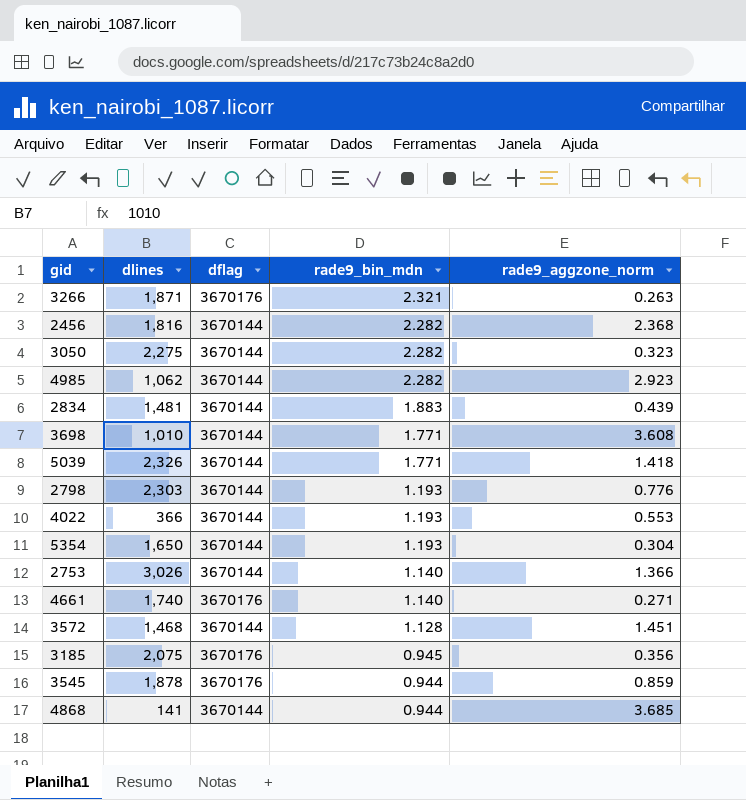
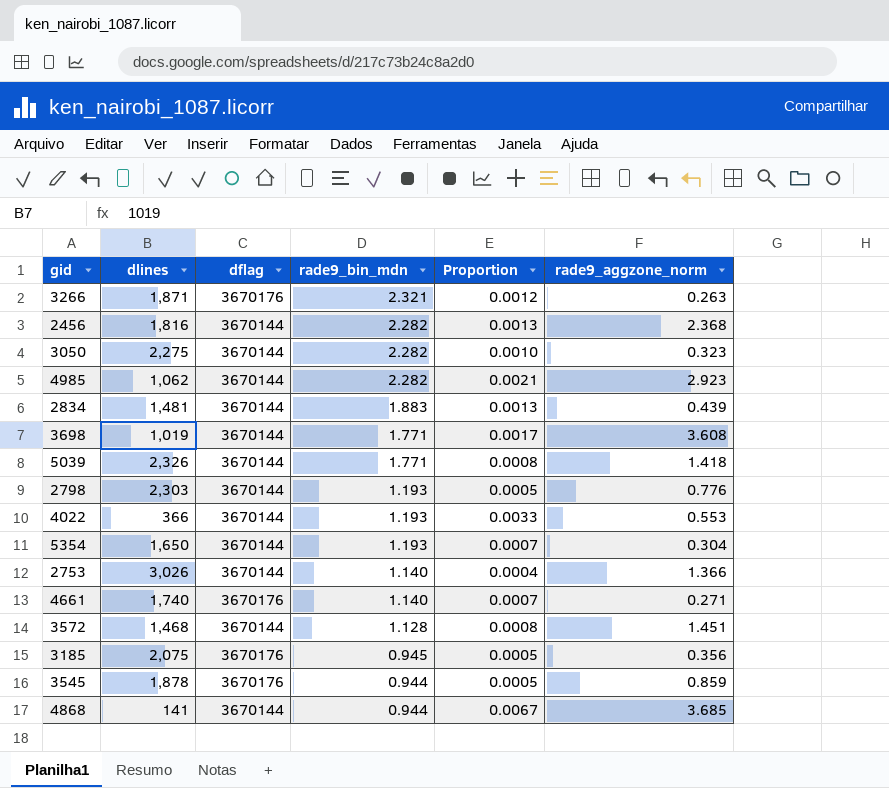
column Proportion | formula: none -> [rade9_bin_mdn] / [dlines]
3698 | dlines: 1,010 -> 1,019

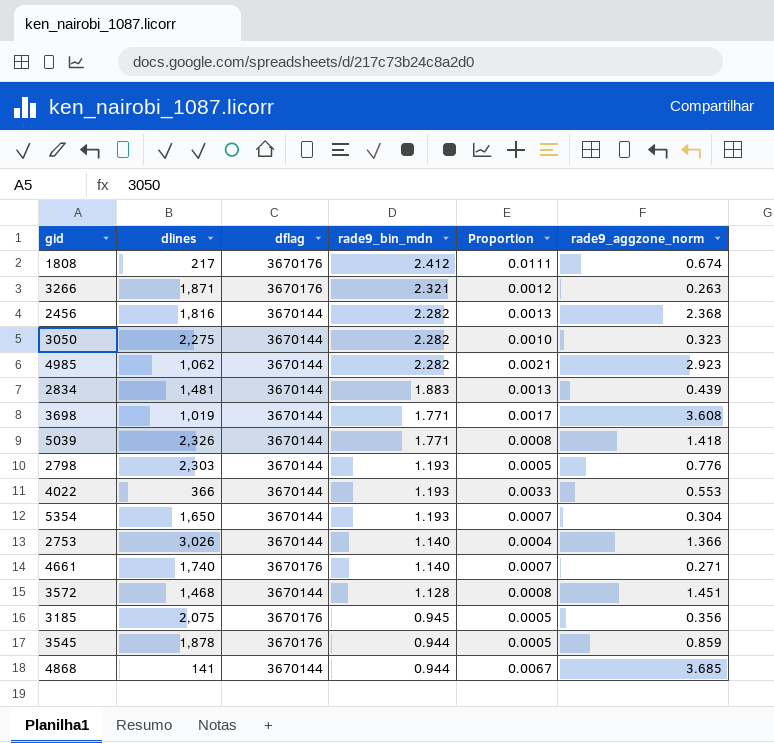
row 1808: none -> 217 | 3670176 | 2.412 | 0.0111 | 0.674

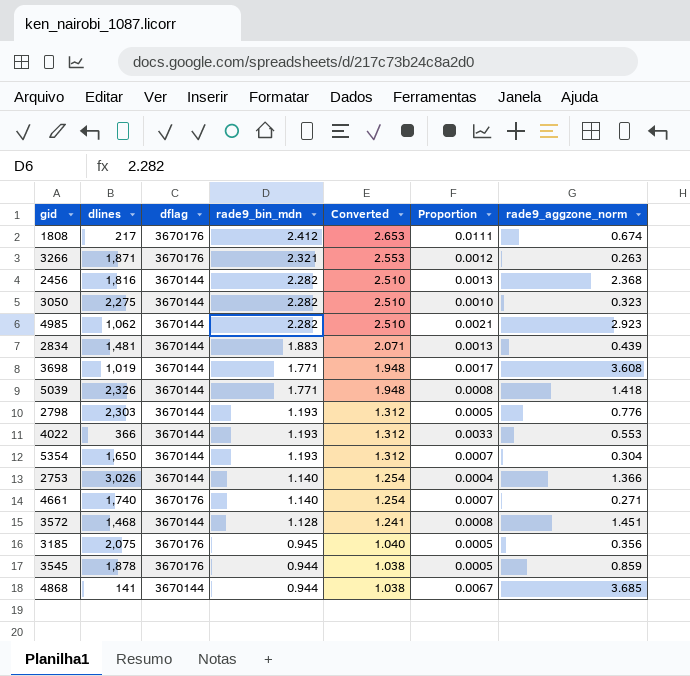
column Converted | formula: none -> [rade9_bin_mdn] * 1.1

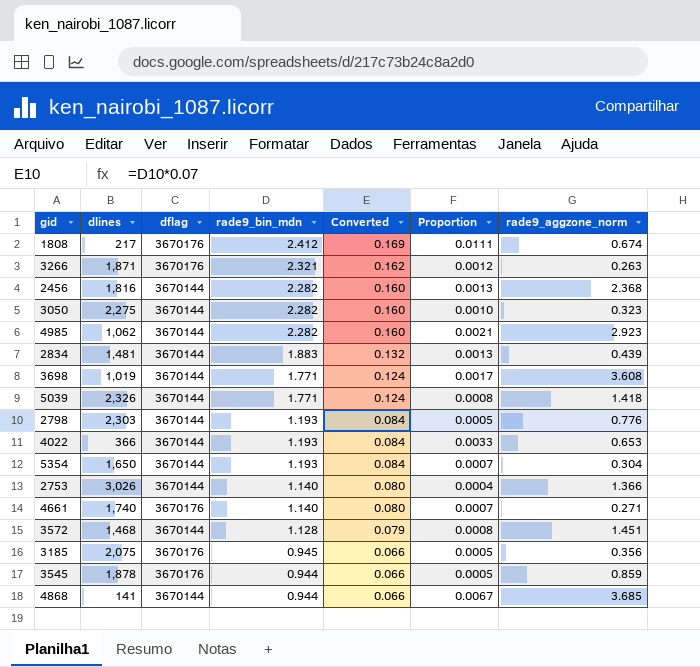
column Converted | formula: [rade9_bin_mdn] * 1.1 -> [rade9_bin_mdn] * 0.07
4022 | rade9_aggzone_norm: 0.553 -> 0.653

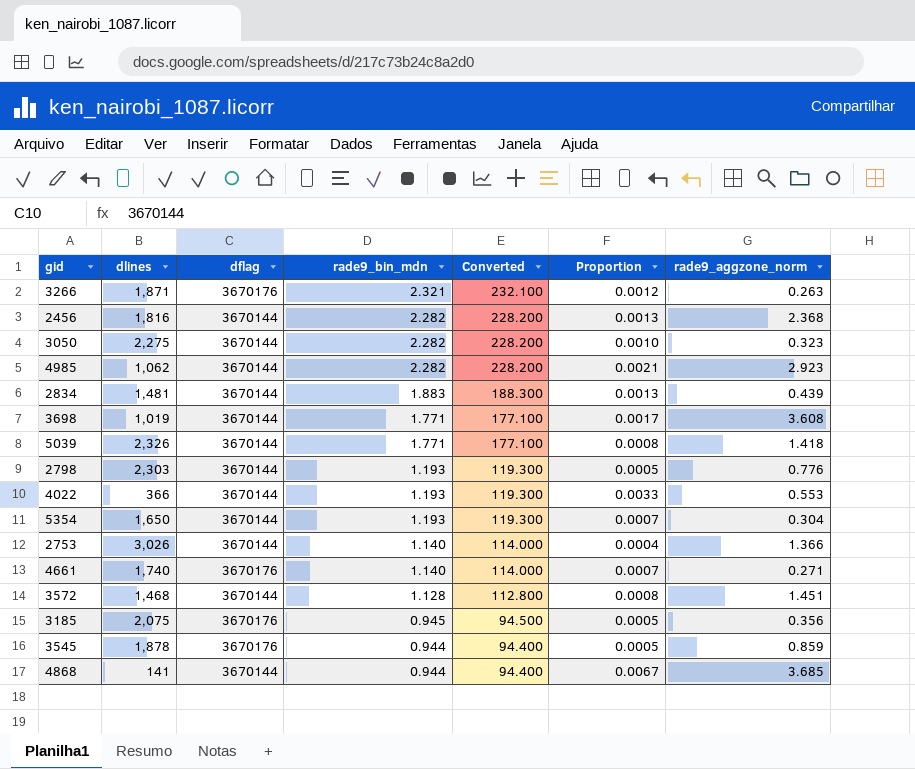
column Converted | formula: [rade9_bin_mdn] * 0.07 -> [rade9_bin_mdn] * 100
row 1808: 217 | 3670176 | 2.412 | 0.169 | 0.0111 | 0.674 -> none
4022 | rade9_aggzone_norm: 0.653 -> 0.553

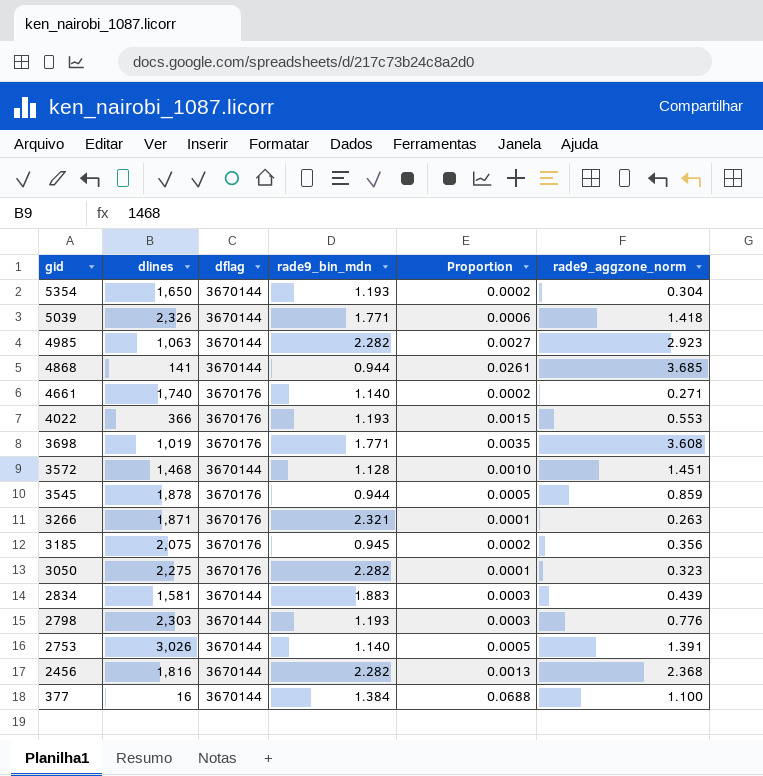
row order: rade9_bin_mdn descending -> gid descending
column Converted | formula: [rade9_bin_mdn] * 100 -> none
column Proportion | formula: [rade9_bin_mdn] / [dlines] -> [rade9_aggzone_norm] / [dlines]
4985 | dlines: 1,062 -> 1,063
4022 | dflag: 3670144 -> 3670176
3698 | dflag: 3670144 -> 3670176
3050 | dflag: 3670144 -> 3670176
2834 | dlines: 1,481 -> 1,581
2753 | rade9_aggzone_norm: 1.366 -> 1.391
row 377: none -> 16 | 3670144 | 1.384 | 0.0688 | 1.100

